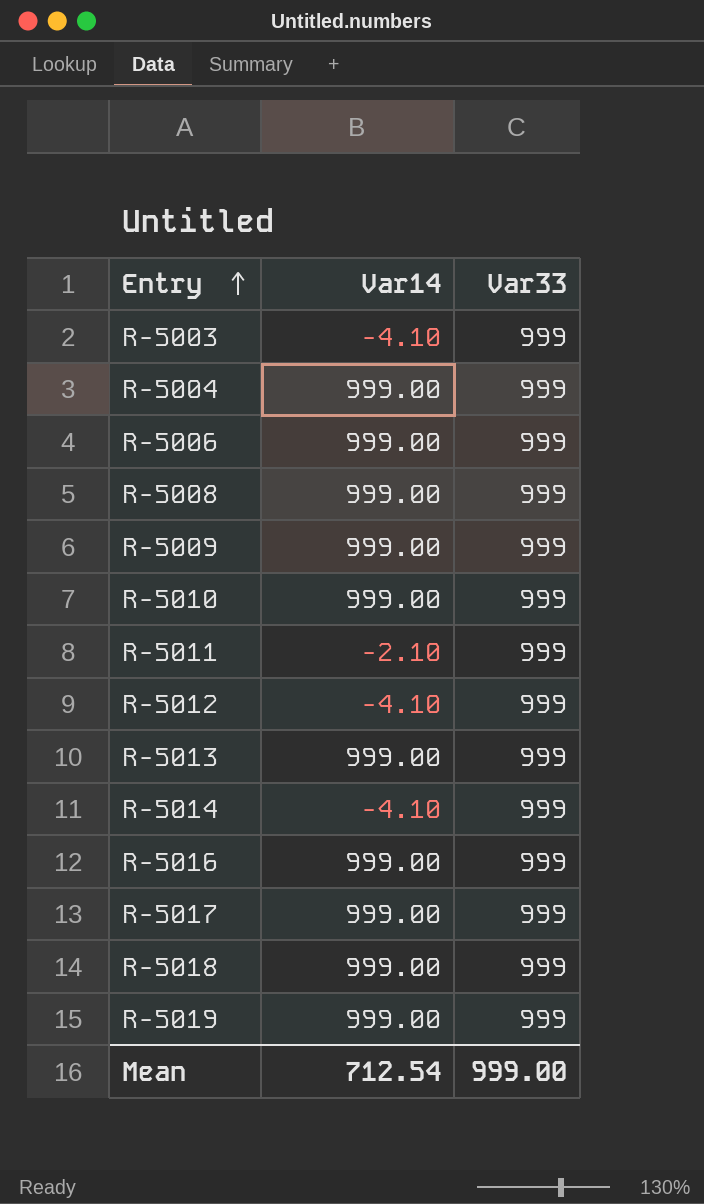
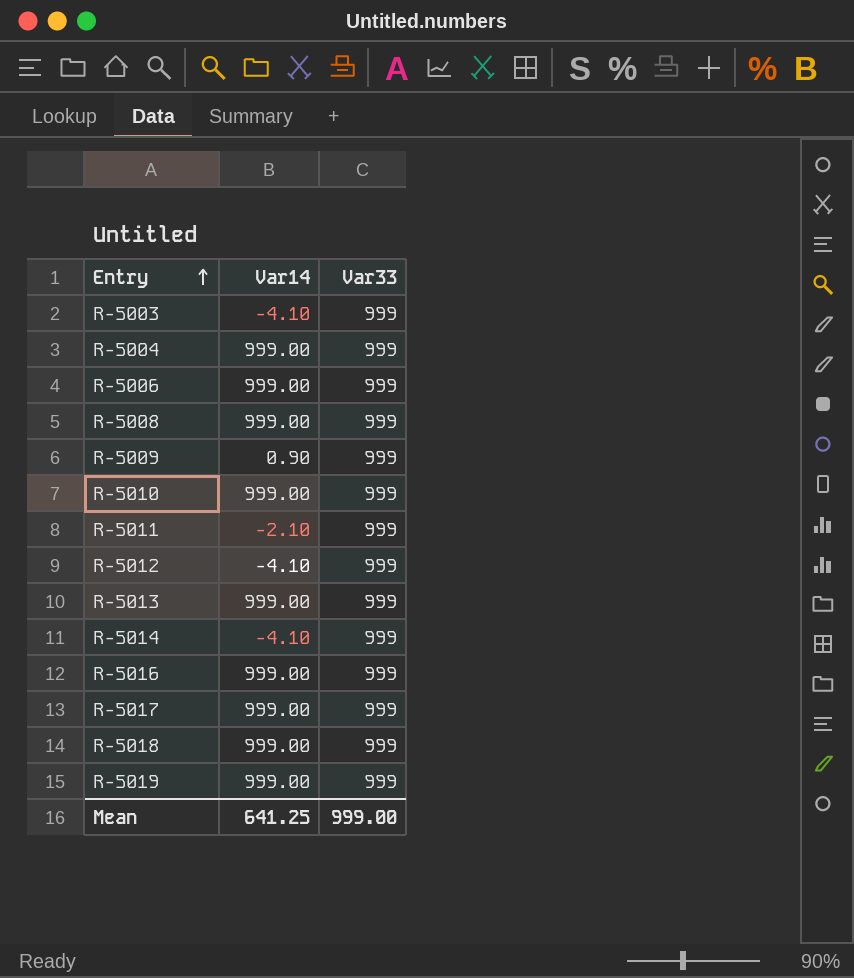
R-5009 | Var14: 999.00 -> 0.90
Mean | Var14: 712.54 -> 641.25

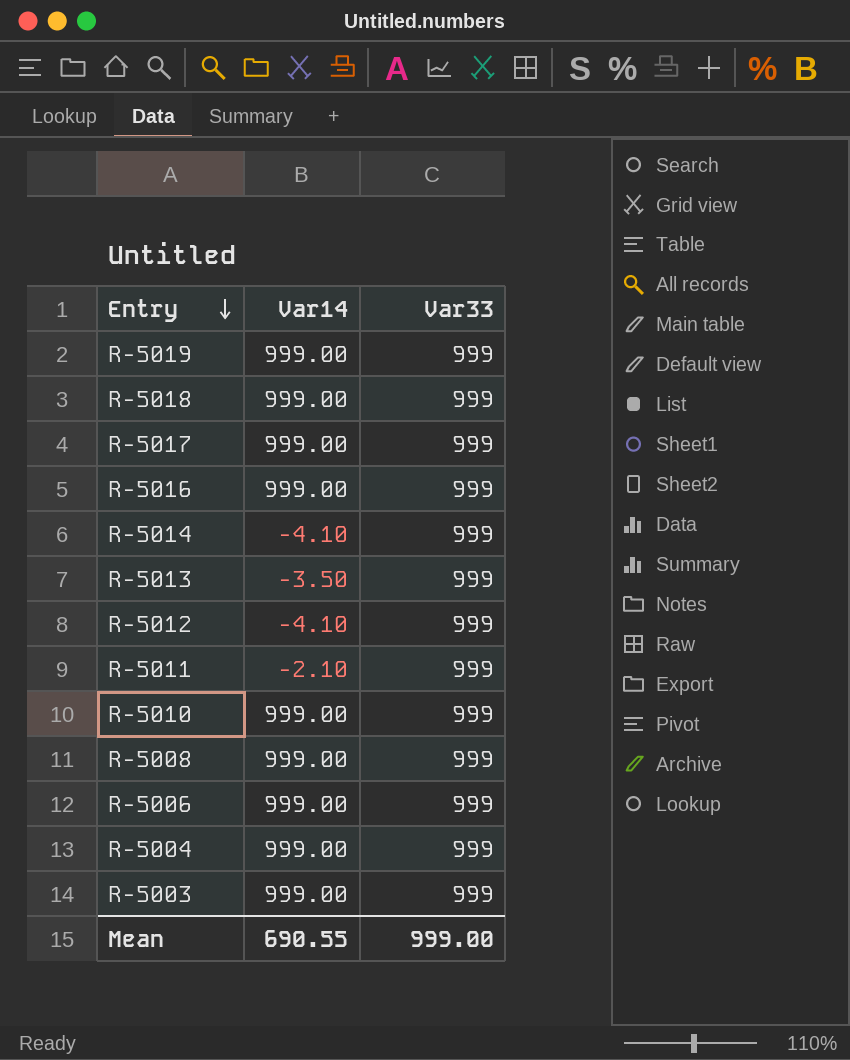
row order: Entry ascending -> Entry descending
row R-5009: 0.90 | 999 -> none
R-5013 | Var14: 999.00 -> -3.50
R-5003 | Var14: -4.10 -> 999.00
Mean | Var14: 641.25 -> 690.55

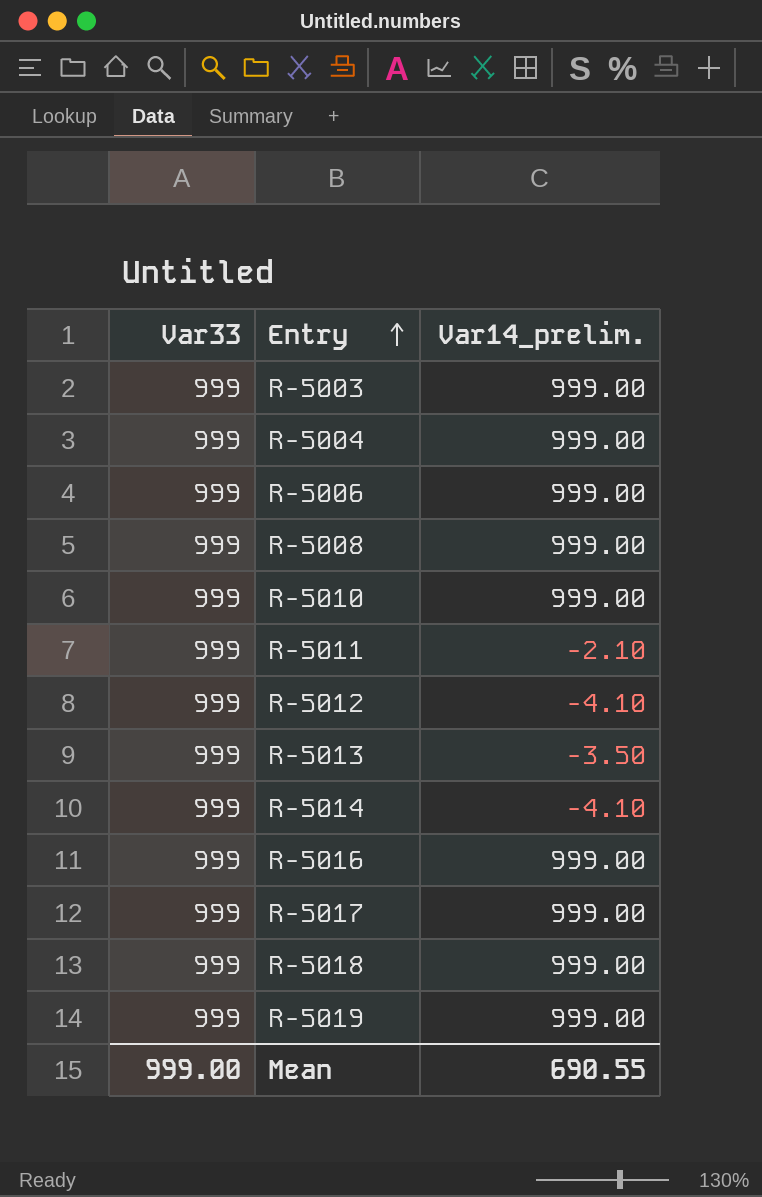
row order: Entry descending -> Entry ascending
column Var33 | position: 3 -> 1
column name: Var14 -> Var14_prelim.

